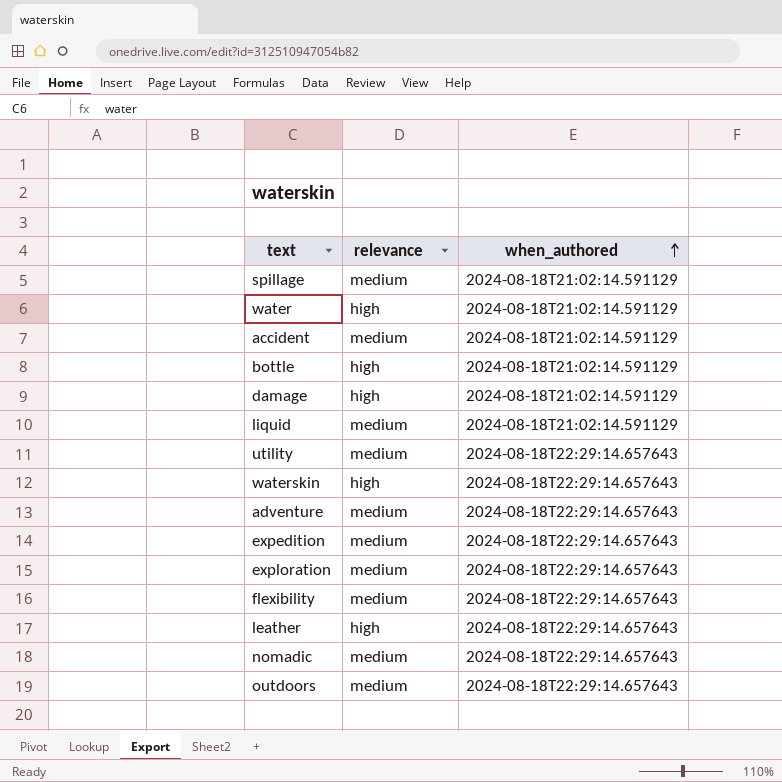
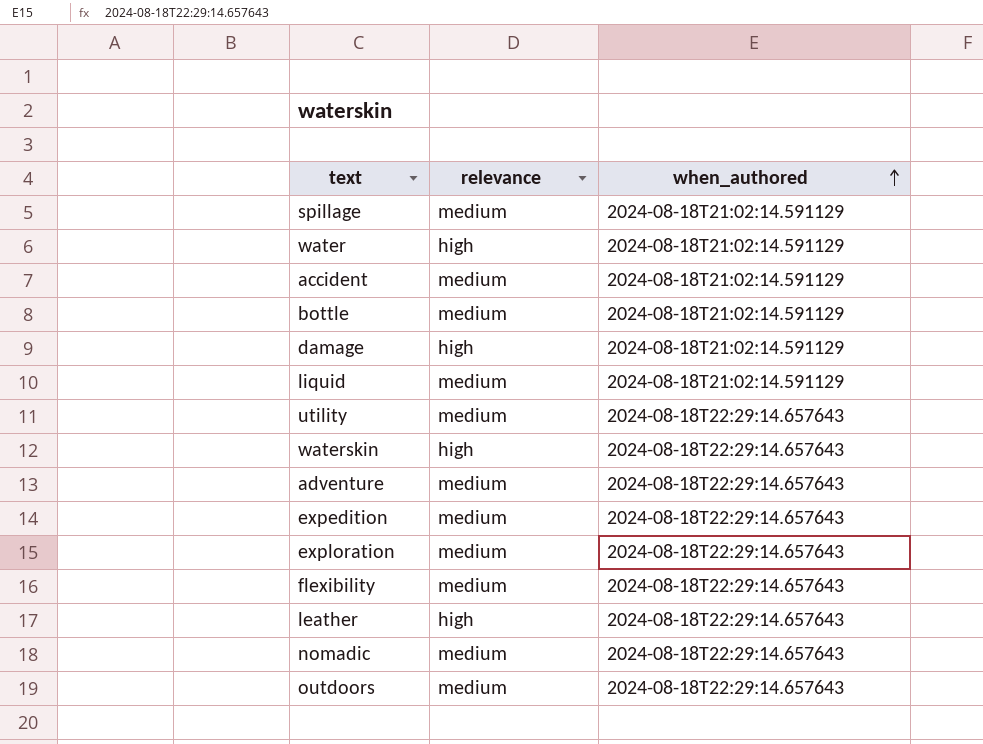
bottle | relevance: high -> medium

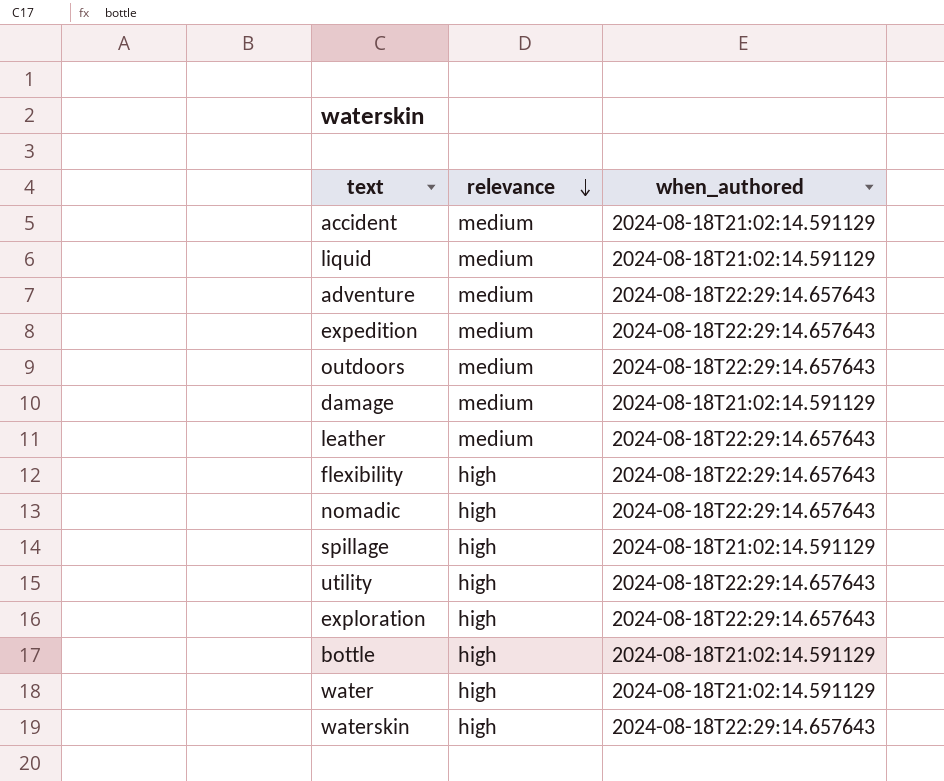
row order: when_authored ascending -> relevance descending
damage | relevance: high -> medium
leather | relevance: high -> medium
flexibility | relevance: medium -> high
nomadic | relevance: medium -> high
spillage | relevance: medium -> high
utility | relevance: medium -> high
exploration | relevance: medium -> high
bottle | relevance: medium -> high

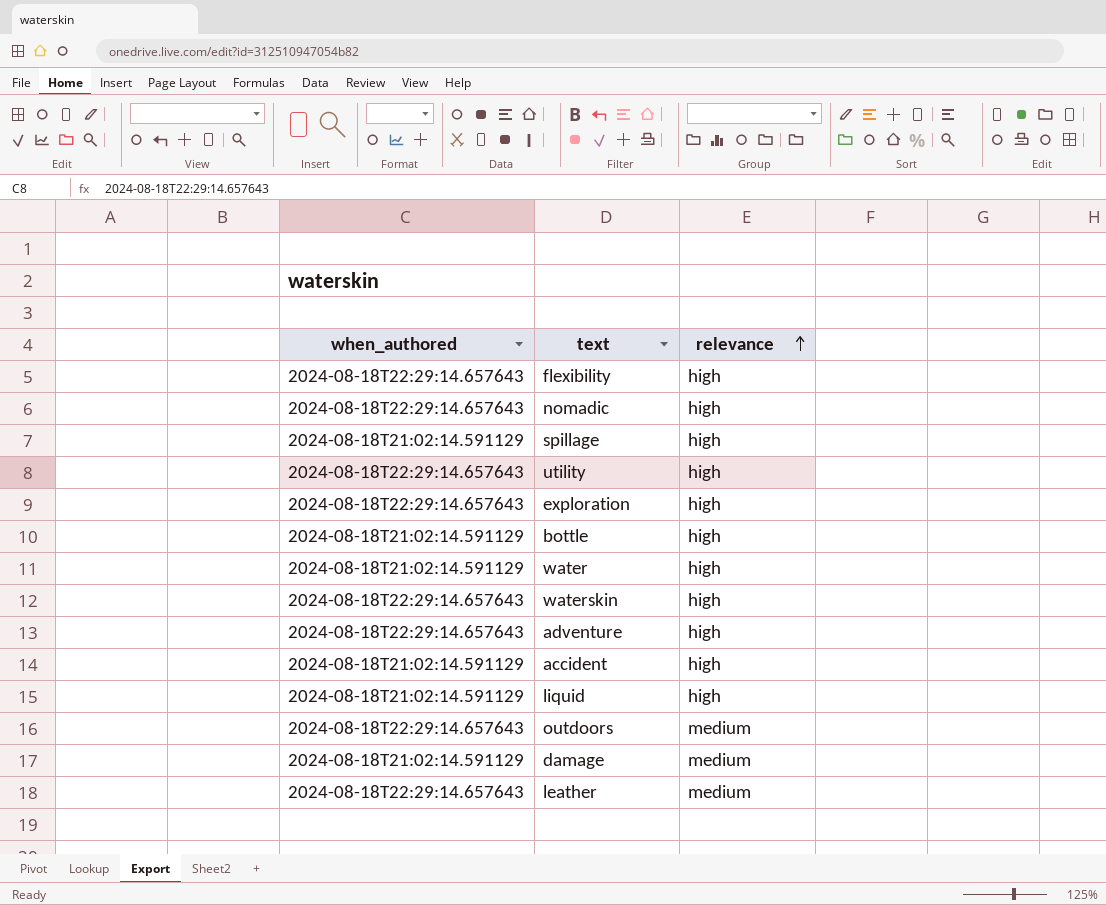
row order: relevance descending -> relevance ascending
column when_authored | position: 3 -> 1
row expedition: medium | 2024-08-18T22:29:14.657643 -> none
adventure | relevance: medium -> high
accident | relevance: medium -> high
liquid | relevance: medium -> high

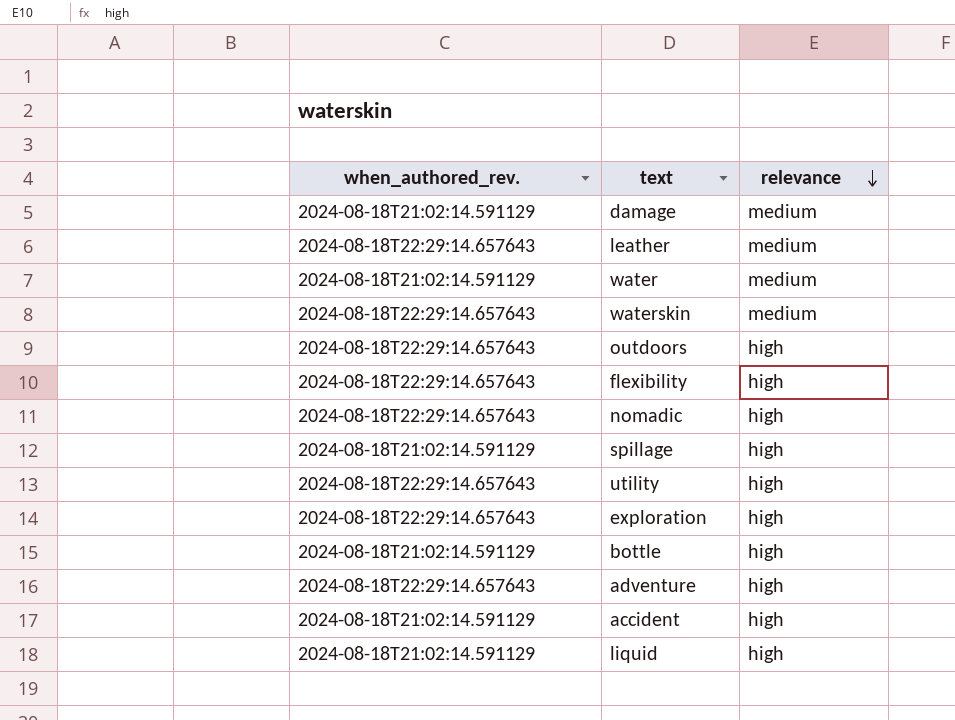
row order: relevance ascending -> relevance descending
column name: when_authored -> when_authored_rev.
water | relevance: high -> medium
waterskin | relevance: high -> medium
outdoors | relevance: medium -> high

